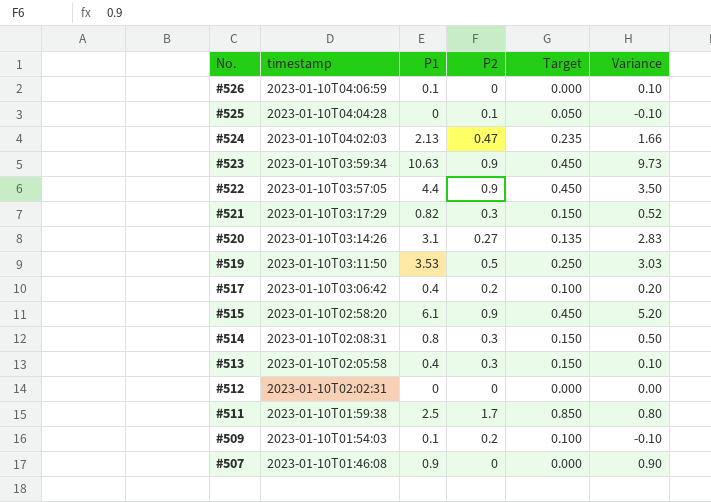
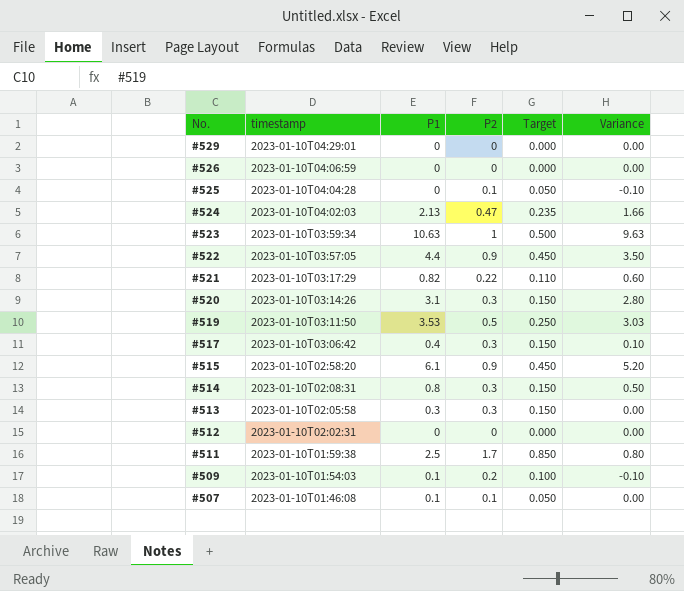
row #529: none -> 2023-01-10T04:29:01 | 0 | 0 | 0.000 | 0.00
#526 | P1: 0.1 -> 0
#526 | Variance: 0.10 -> 0.00
#523 | P2: 0.9 -> 1
#523 | Target: 0.450 -> 0.500
#523 | Variance: 9.73 -> 9.63
#521 | P2: 0.3 -> 0.22
#521 | Target: 0.150 -> 0.110
#521 | Variance: 0.52 -> 0.60
#520 | P2: 0.27 -> 0.3
#520 | Target: 0.135 -> 0.150
#520 | Variance: 2.83 -> 2.80
#517 | P2: 0.2 -> 0.3
#517 | Target: 0.100 -> 0.150
#517 | Variance: 0.20 -> 0.10
#513 | P1: 0.4 -> 0.3
#513 | Variance: 0.10 -> 0.00
#507 | P1: 0.9 -> 0.1
#507 | P2: 0 -> 0.1
#507 | Target: 0.000 -> 0.050
#507 | Variance: 0.90 -> 0.00

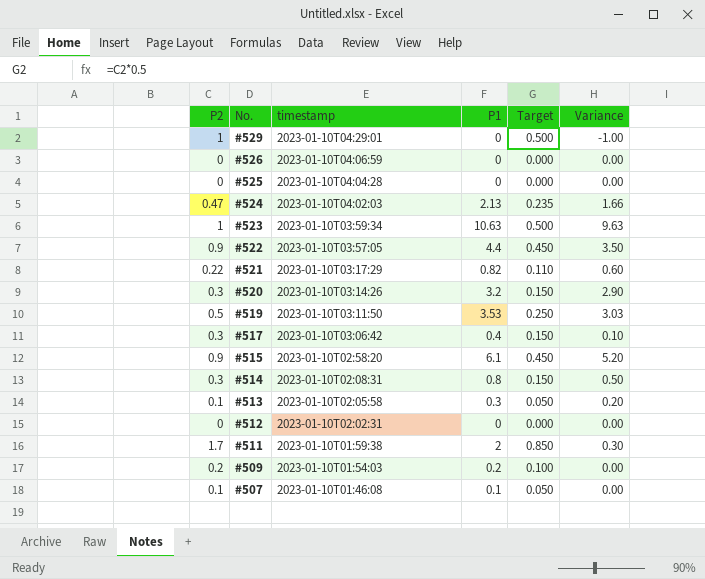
column P2 | position: 4 -> 1
#529 | P2: 0 -> 1
#529 | Target: 0.000 -> 0.500
#529 | Variance: 0.00 -> -1.00
#525 | P2: 0.1 -> 0
#525 | Target: 0.050 -> 0.000
#525 | Variance: -0.10 -> 0.00
#520 | P1: 3.1 -> 3.2
#520 | Variance: 2.80 -> 2.90
#513 | P2: 0.3 -> 0.1
#513 | Target: 0.150 -> 0.050
#513 | Variance: 0.00 -> 0.20
#511 | P1: 2.5 -> 2
#511 | Variance: 0.80 -> 0.30
#509 | P1: 0.1 -> 0.2
#509 | Variance: -0.10 -> 0.00

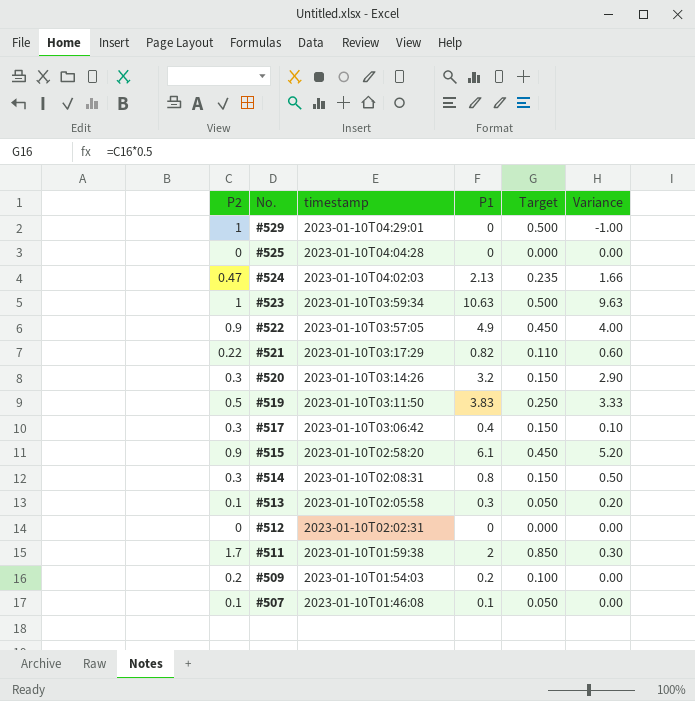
row #526: 0 | 2023-01-10T04:06:59 | 0 | 0.000 | 0.00 -> none
#522 | P1: 4.4 -> 4.9
#522 | Variance: 3.50 -> 4.00
#519 | P1: 3.53 -> 3.83
#519 | Variance: 3.03 -> 3.33

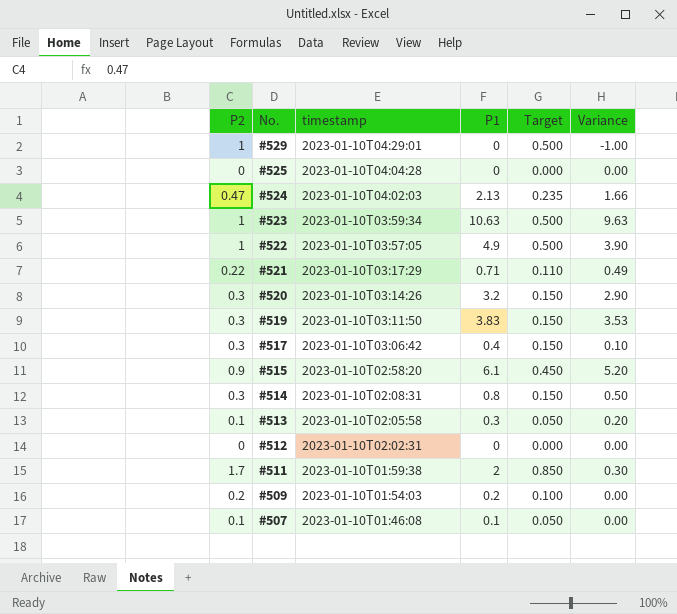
#522 | P2: 0.9 -> 1
#522 | Target: 0.450 -> 0.500
#522 | Variance: 4.00 -> 3.90
#521 | P1: 0.82 -> 0.71
#521 | Variance: 0.60 -> 0.49
#519 | P2: 0.5 -> 0.3
#519 | Target: 0.250 -> 0.150
#519 | Variance: 3.33 -> 3.53

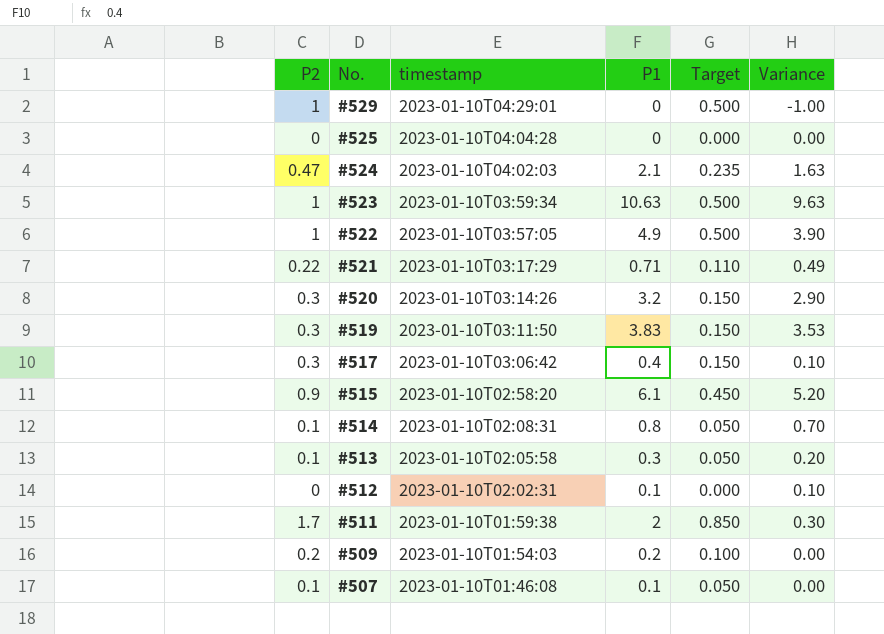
#524 | P1: 2.13 -> 2.1
#524 | Variance: 1.66 -> 1.63
#514 | P2: 0.3 -> 0.1
#514 | Target: 0.150 -> 0.050
#514 | Variance: 0.50 -> 0.70
#512 | P1: 0 -> 0.1
#512 | Variance: 0.00 -> 0.10

